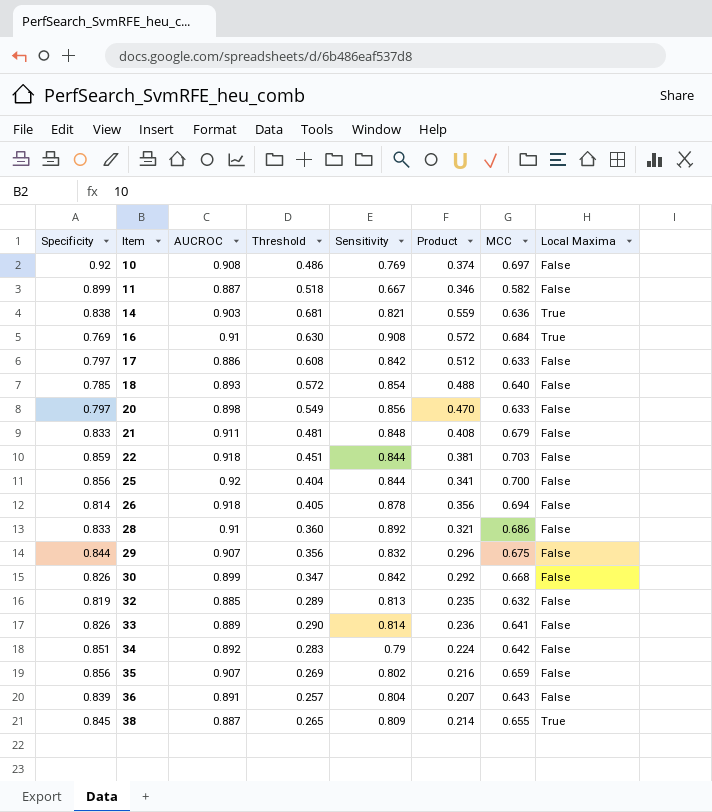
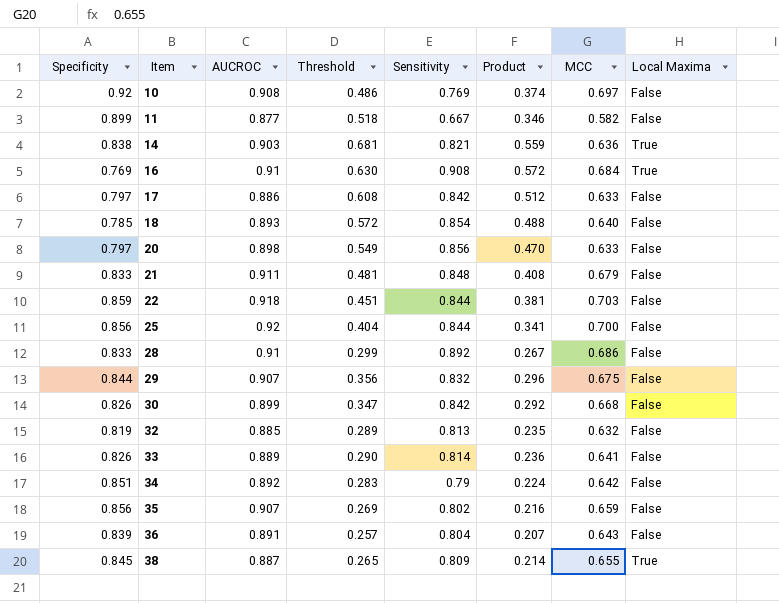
row 26: 0.814 | 0.918 | 0.405 | 0.878 | 0.356 | 0.694 | False -> none
11 | AUCROC: 0.887 -> 0.877
28 | Threshold: 0.360 -> 0.299
28 | Product: 0.321 -> 0.267

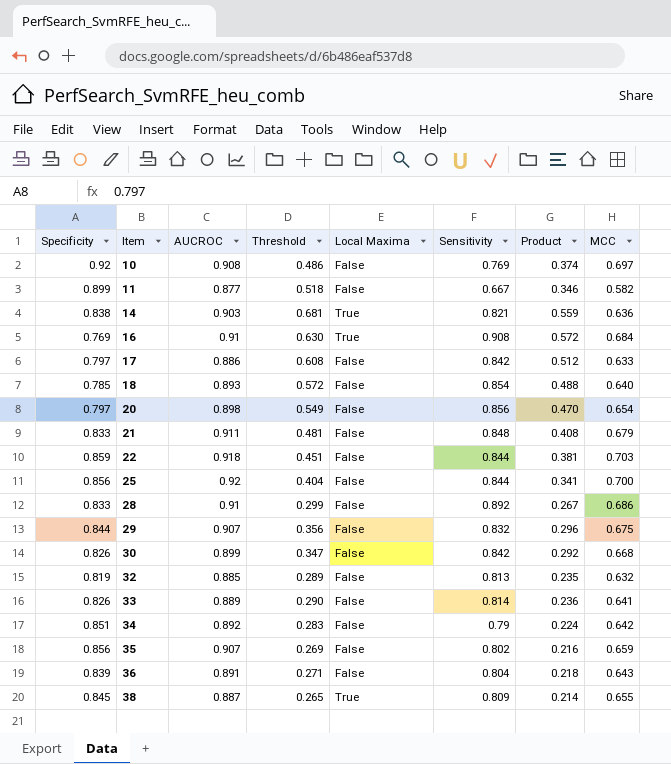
column Local Maxima | position: 8 -> 5
20 | MCC: 0.633 -> 0.654
36 | Threshold: 0.257 -> 0.271
36 | Product: 0.207 -> 0.218

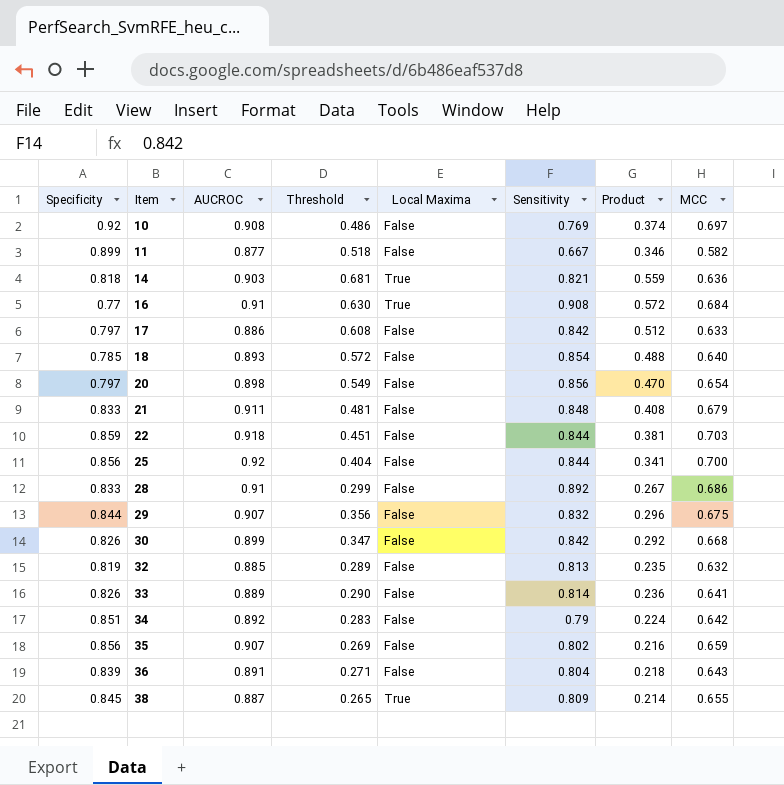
14 | Specificity: 0.838 -> 0.818
16 | Specificity: 0.769 -> 0.77

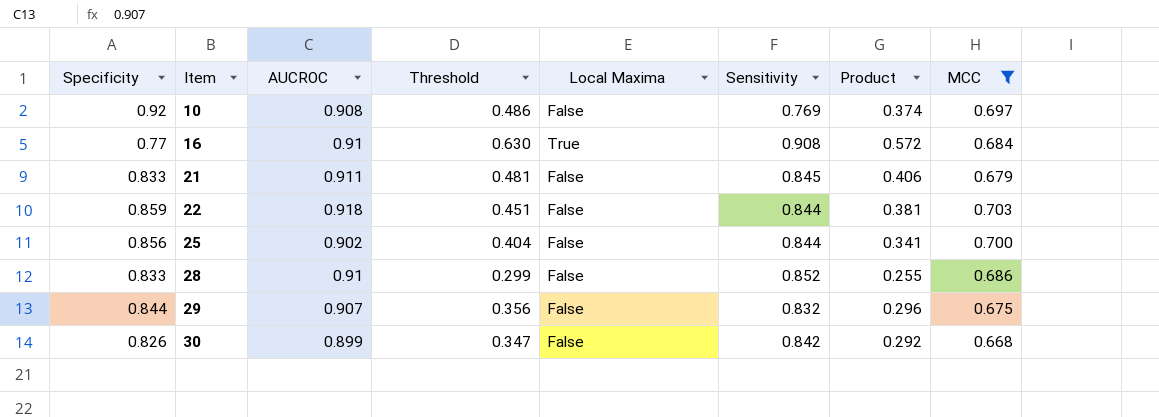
filter: none -> MCC >= 0.668
21 | Sensitivity: 0.848 -> 0.845
21 | Product: 0.408 -> 0.406
25 | AUCROC: 0.92 -> 0.902
28 | Sensitivity: 0.892 -> 0.852
28 | Product: 0.267 -> 0.255

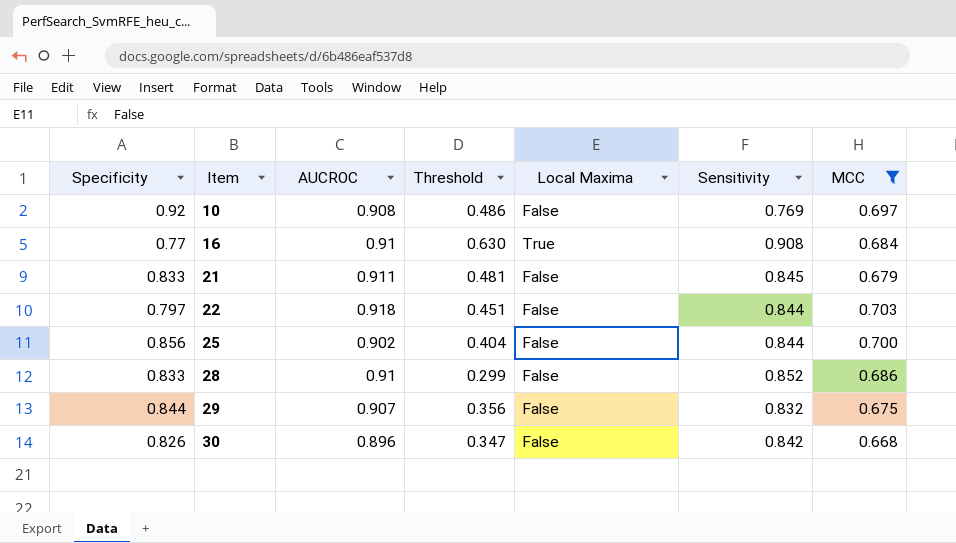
column Product | formula: [Threshold] * [Sensitivity] -> none
22 | Specificity: 0.859 -> 0.797
30 | AUCROC: 0.899 -> 0.896

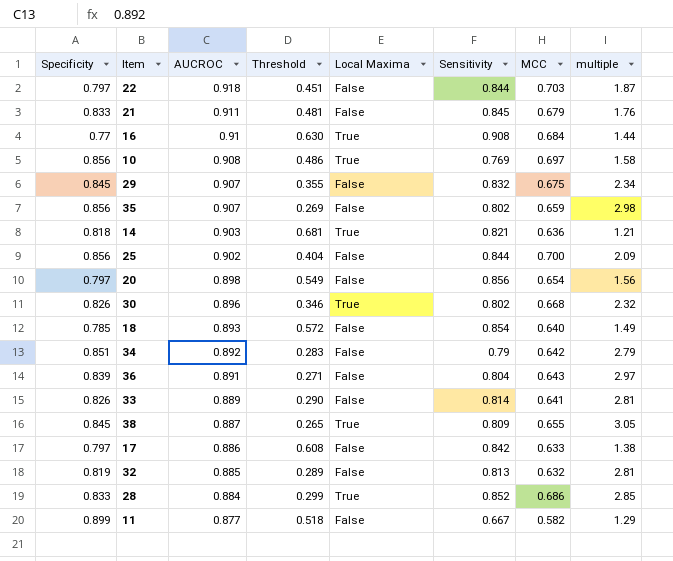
filter: MCC >= 0.668 -> none
row order: Item ascending -> AUCROC descending
column multiple | formula: none -> [Sensitivity] / [Threshold]
10 | Specificity: 0.92 -> 0.856
10 | Local Maxima: False -> True
29 | Specificity: 0.844 -> 0.845
29 | Threshold: 0.356 -> 0.355
30 | Threshold: 0.347 -> 0.346
30 | Local Maxima: False -> True
30 | Sensitivity: 0.842 -> 0.802
28 | AUCROC: 0.91 -> 0.884
28 | Local Maxima: False -> True

